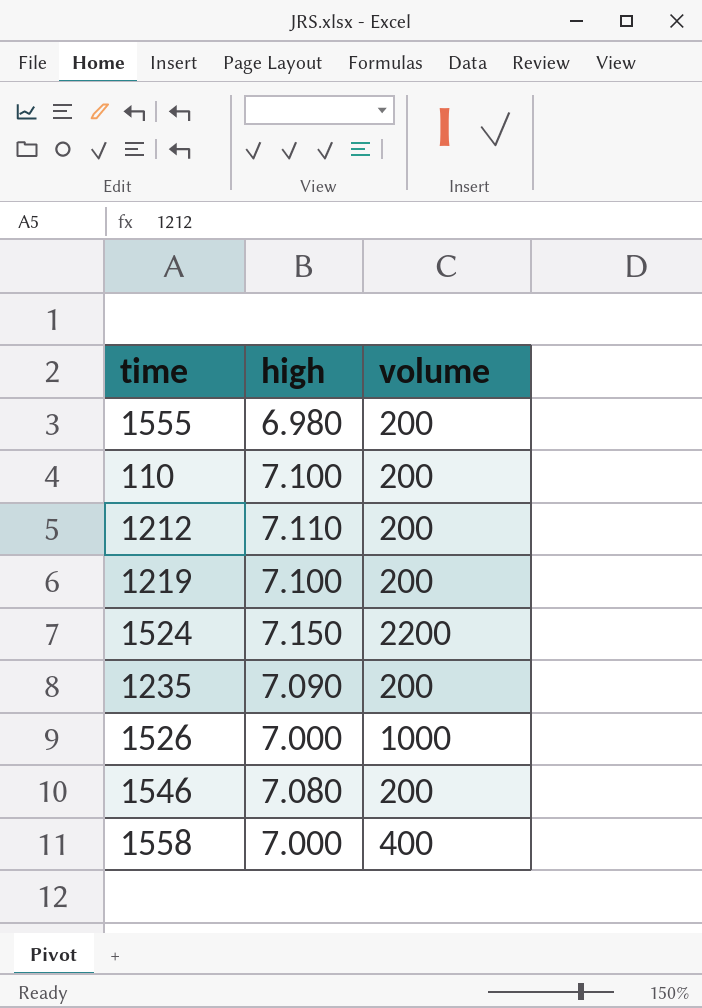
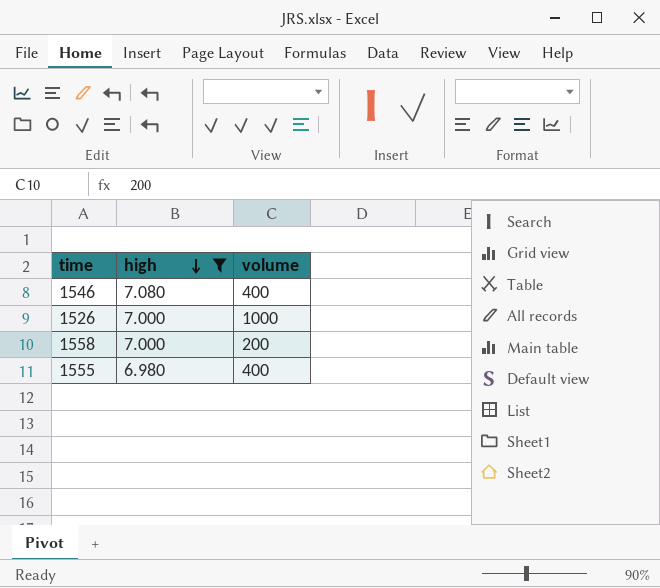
filter: none -> high <= 7.080
row order: none -> high descending
1546 | volume: 200 -> 400
1558 | volume: 400 -> 200
1555 | volume: 200 -> 400

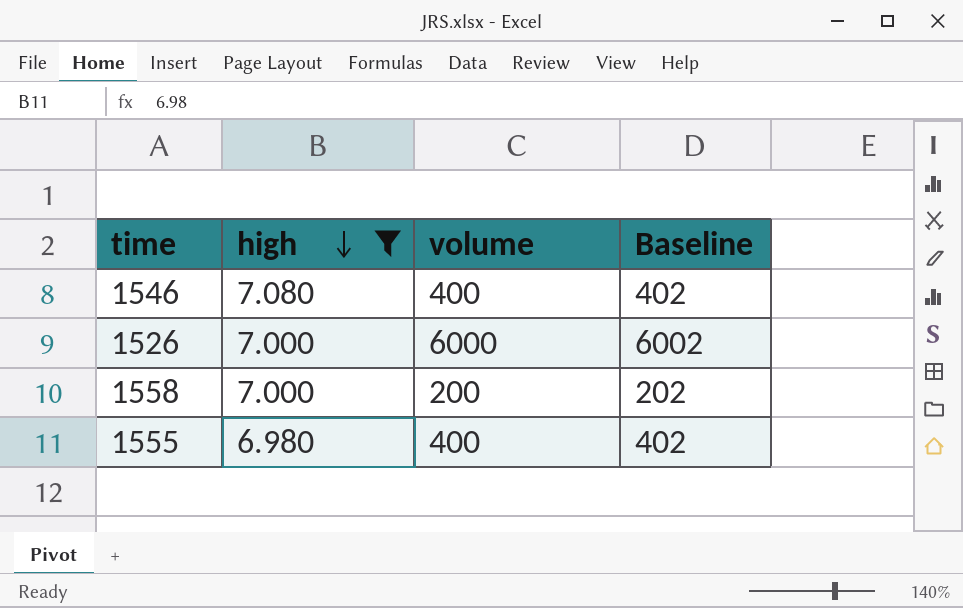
column Baseline | formula: none -> [volume] + 2
1526 | volume: 1000 -> 6000

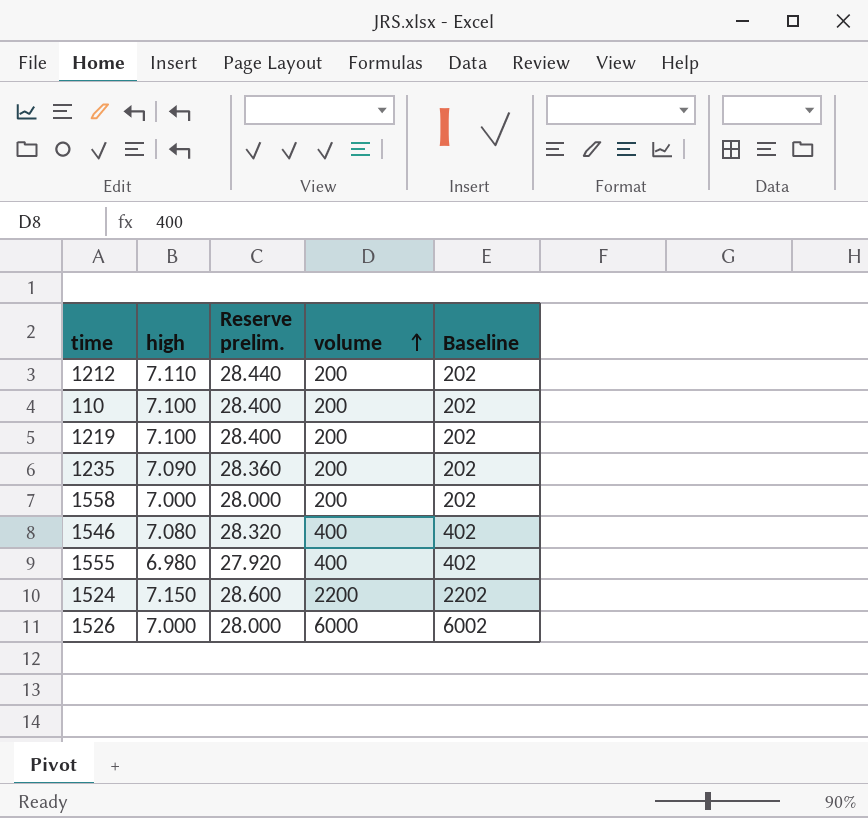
filter: high <= 7.080 -> none
row order: high descending -> volume ascending
column Reserve prelim. | formula: none -> [high] * 4

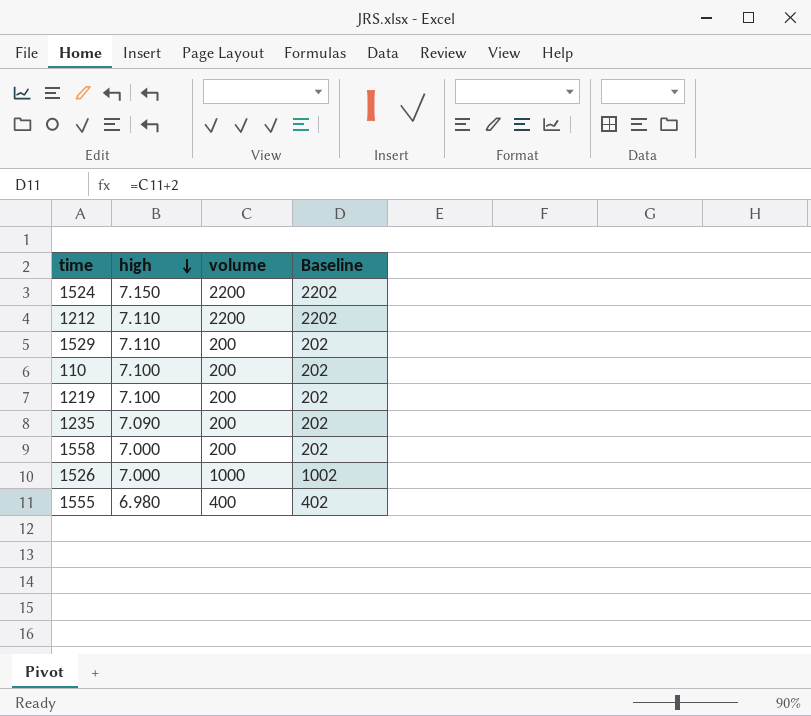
row order: volume ascending -> high descending
column Reserve prelim. | formula: [high] * 4 -> none
row 1546: 7.080 | 28.320 | 400 | 402 -> none
1212 | volume: 200 -> 2200
1212 | Baseline: 202 -> 2202
row 1529: none -> 7.110 | 200 | 202
1526 | volume: 6000 -> 1000
1526 | Baseline: 6002 -> 1002

